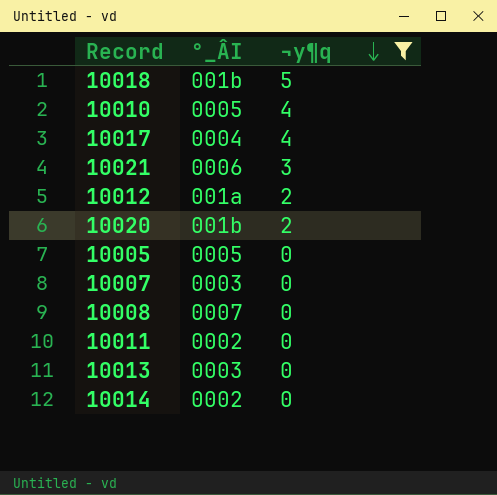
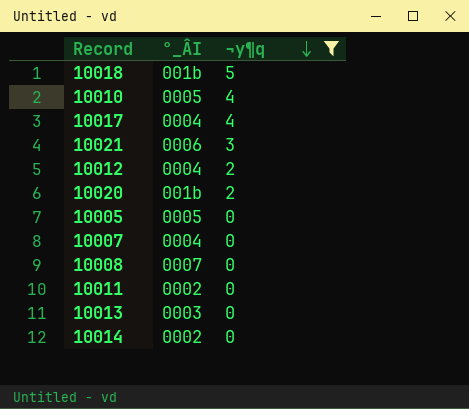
10012 | °_ÂI: 001a -> 0004
10007 | °_ÂI: 0003 -> 0004

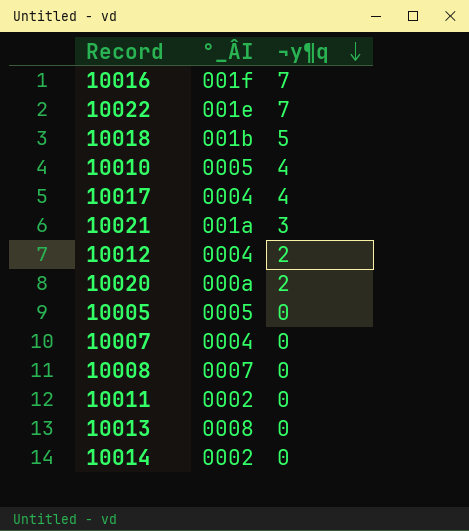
filter: ¬y¶q != 7 -> none
10021 | °_ÂI: 0006 -> 001a
10020 | °_ÂI: 001b -> 000a
10013 | °_ÂI: 0003 -> 0008

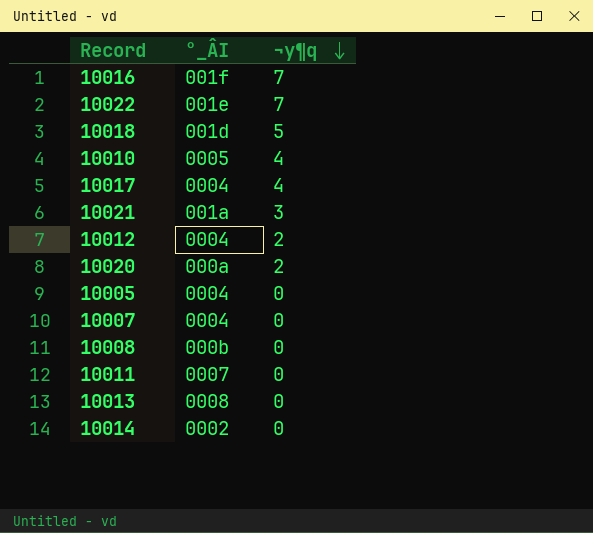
10018 | °_ÂI: 001b -> 001d
10005 | °_ÂI: 0005 -> 0004
10008 | °_ÂI: 0007 -> 000b
10011 | °_ÂI: 0002 -> 0007

